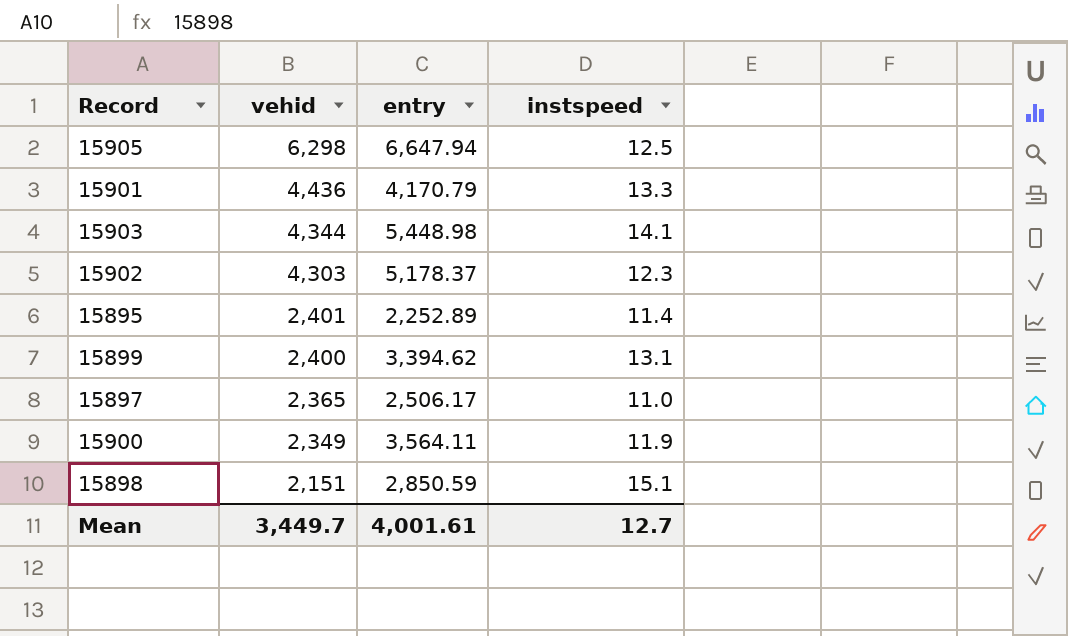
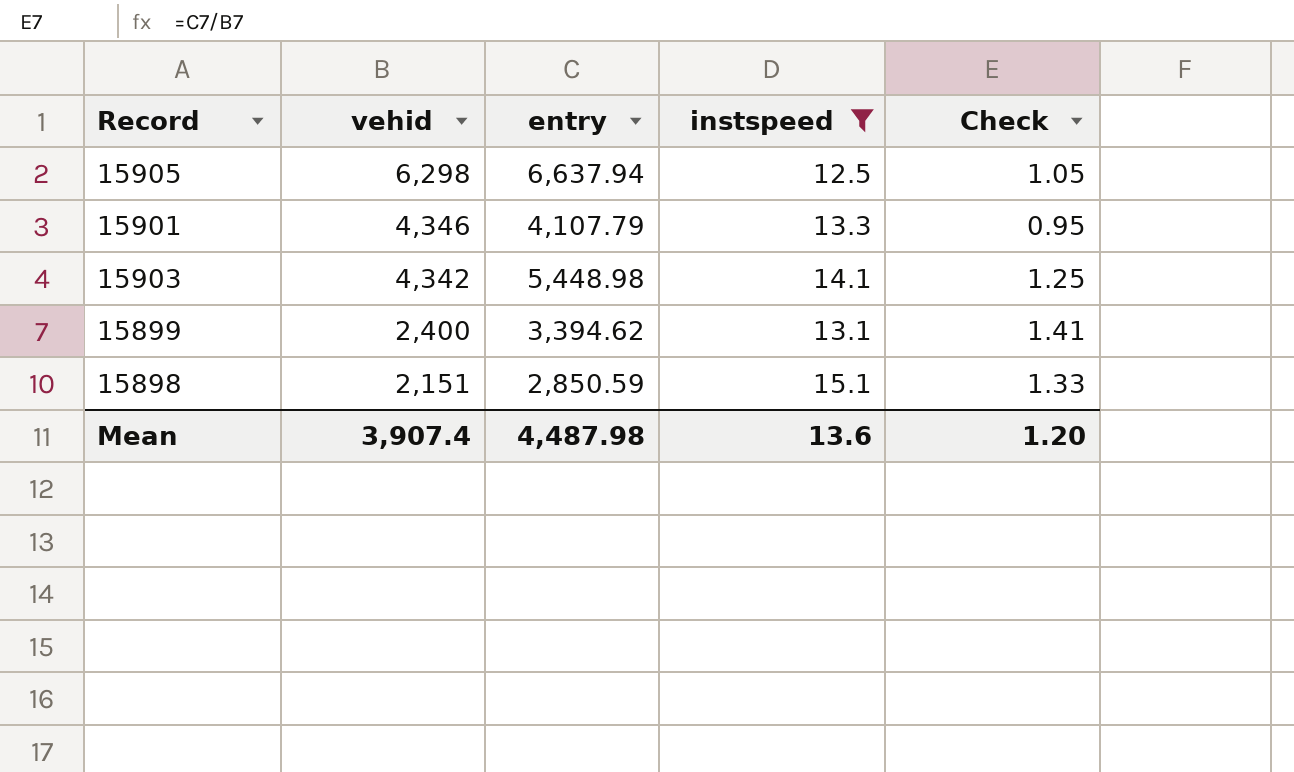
filter: none -> instspeed >= 12.5
column Check | formula: none -> [entry] / [vehid]
15905 | entry: 6,647.94 -> 6,637.94
15901 | vehid: 4,436 -> 4,346
15901 | entry: 4,170.79 -> 4,107.79
15903 | vehid: 4,344 -> 4,342
Mean | vehid: 3,449.7 -> 3,907.4
Mean | entry: 4,001.61 -> 4,487.98
Mean | instspeed: 12.7 -> 13.6

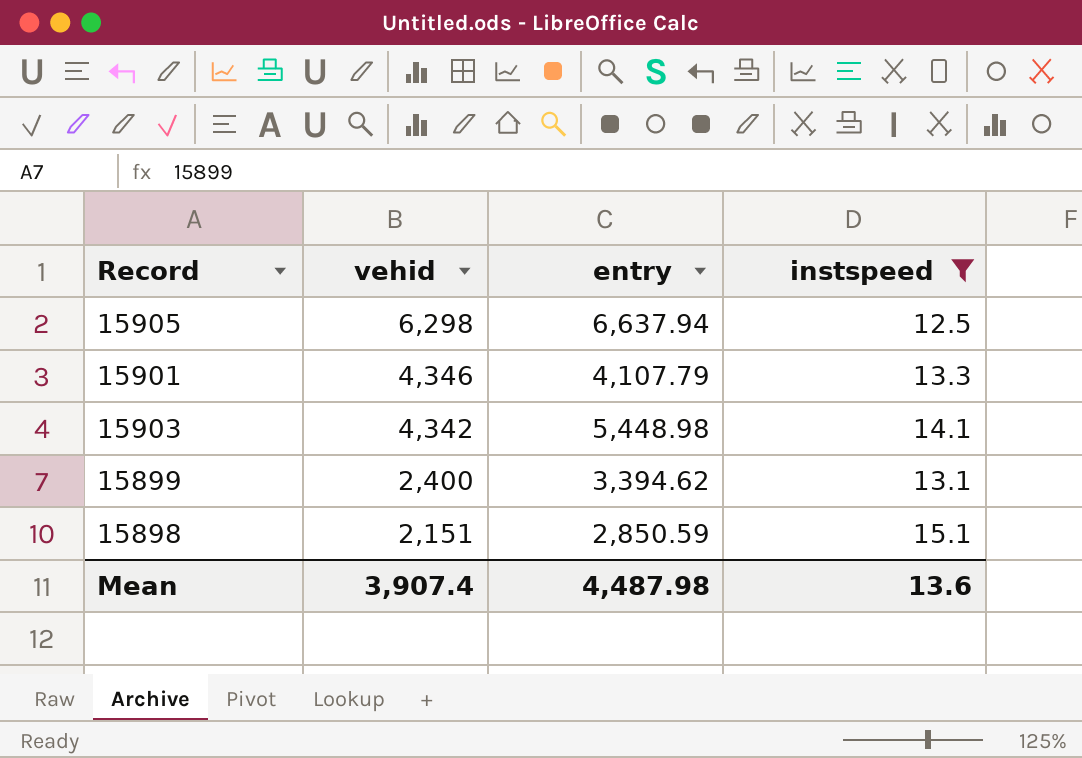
column Check | formula: [entry] / [vehid] -> none

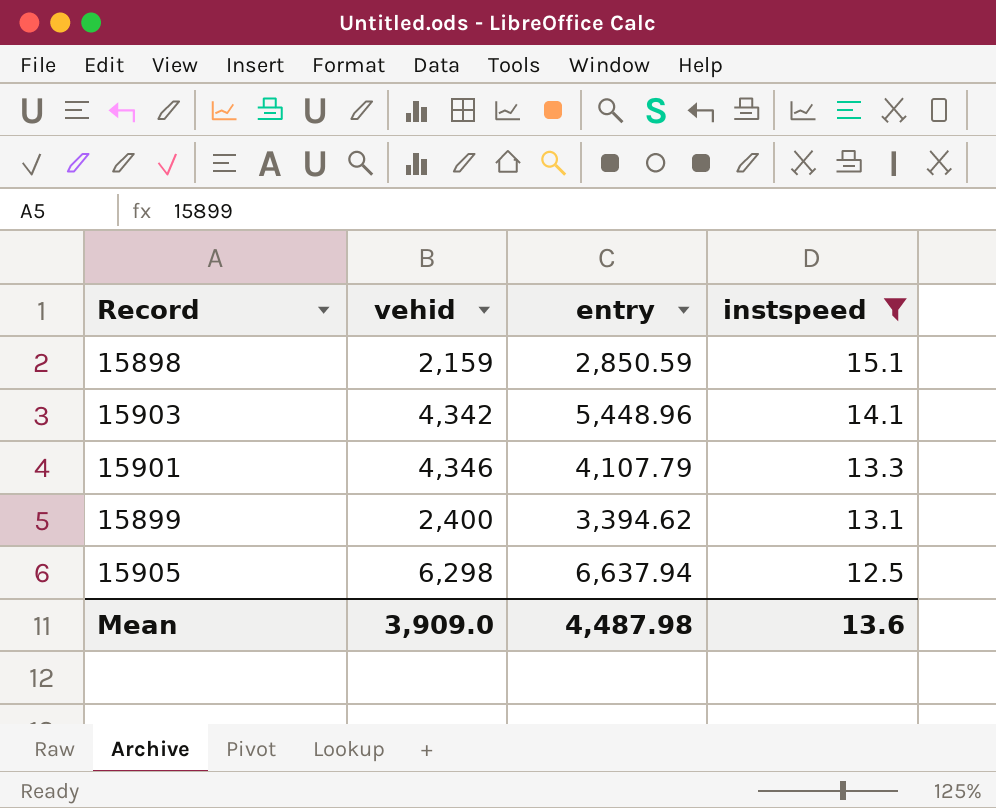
row order: vehid descending -> instspeed descending
15898 | vehid: 2,151 -> 2,159
15903 | entry: 5,448.98 -> 5,448.96
Mean | vehid: 3,907.4 -> 3,909.0

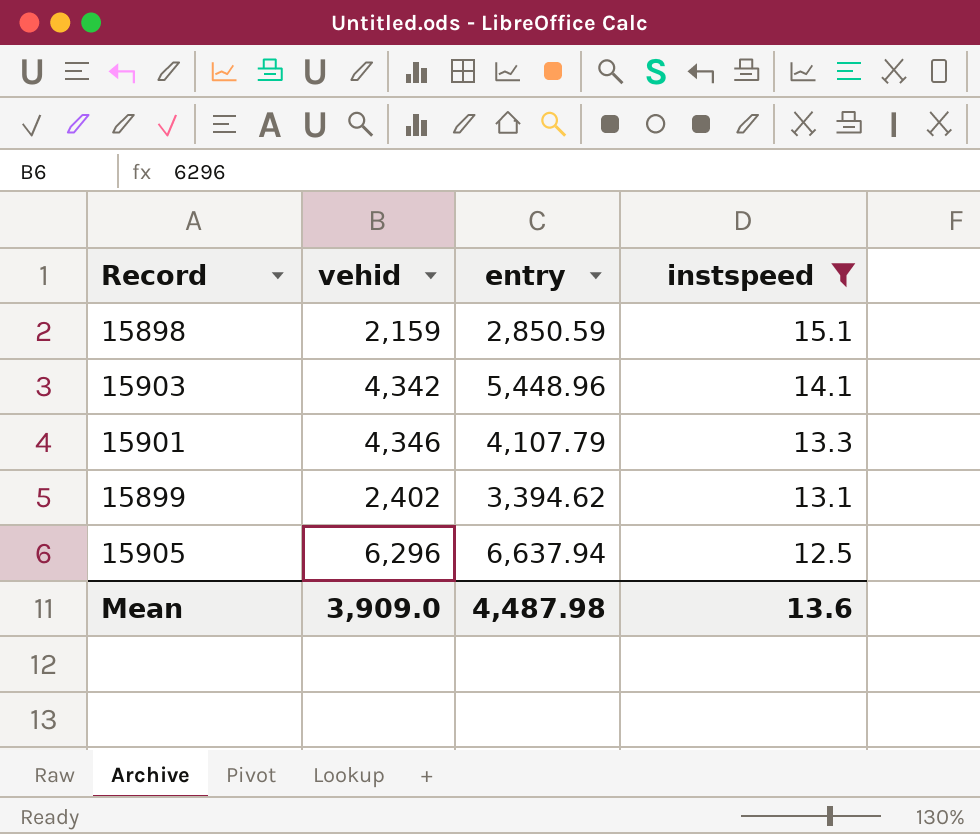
15899 | vehid: 2,400 -> 2,402
15905 | vehid: 6,298 -> 6,296

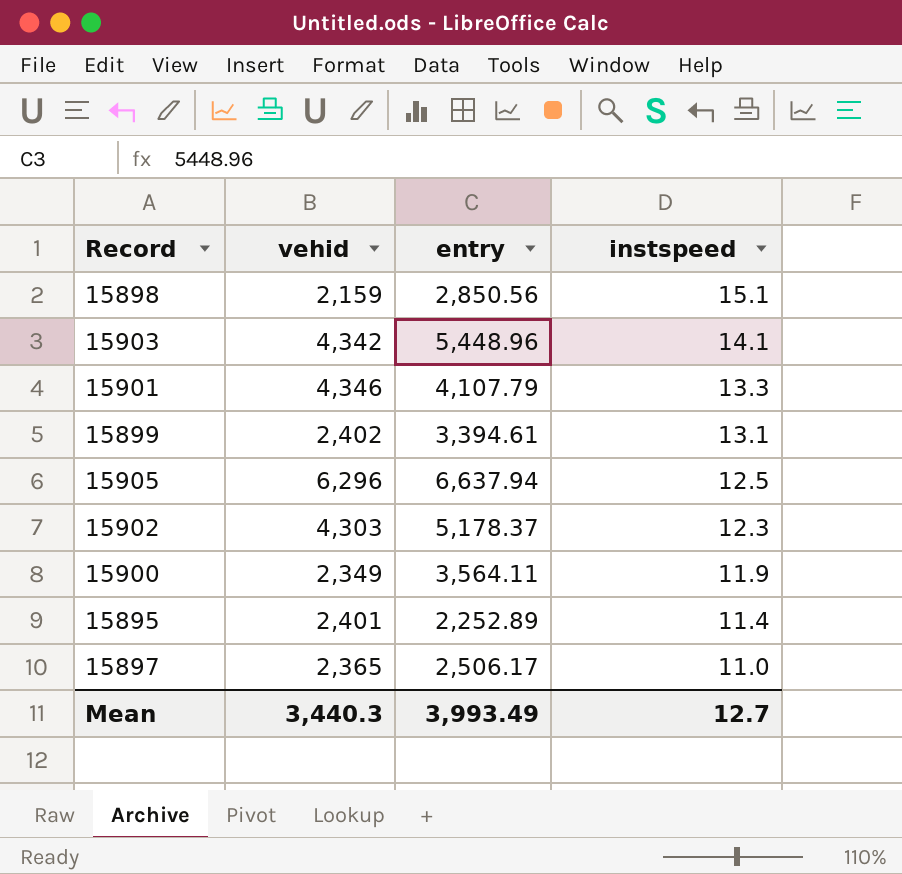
filter: instspeed >= 12.5 -> none
15898 | entry: 2,850.59 -> 2,850.56
15899 | entry: 3,394.62 -> 3,394.61
Mean | vehid: 3,909.0 -> 3,440.3
Mean | entry: 4,487.98 -> 3,993.49
Mean | instspeed: 13.6 -> 12.7

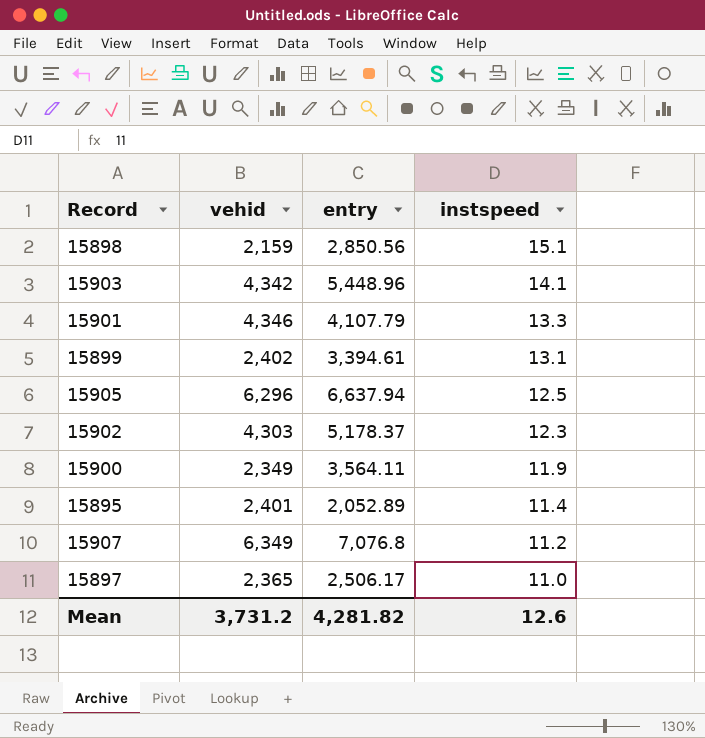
15895 | entry: 2,252.89 -> 2,052.89
row 15907: none -> 6,349 | 7,076.8 | 11.2
Mean | vehid: 3,440.3 -> 3,731.2
Mean | entry: 3,993.49 -> 4,281.82
Mean | instspeed: 12.7 -> 12.6

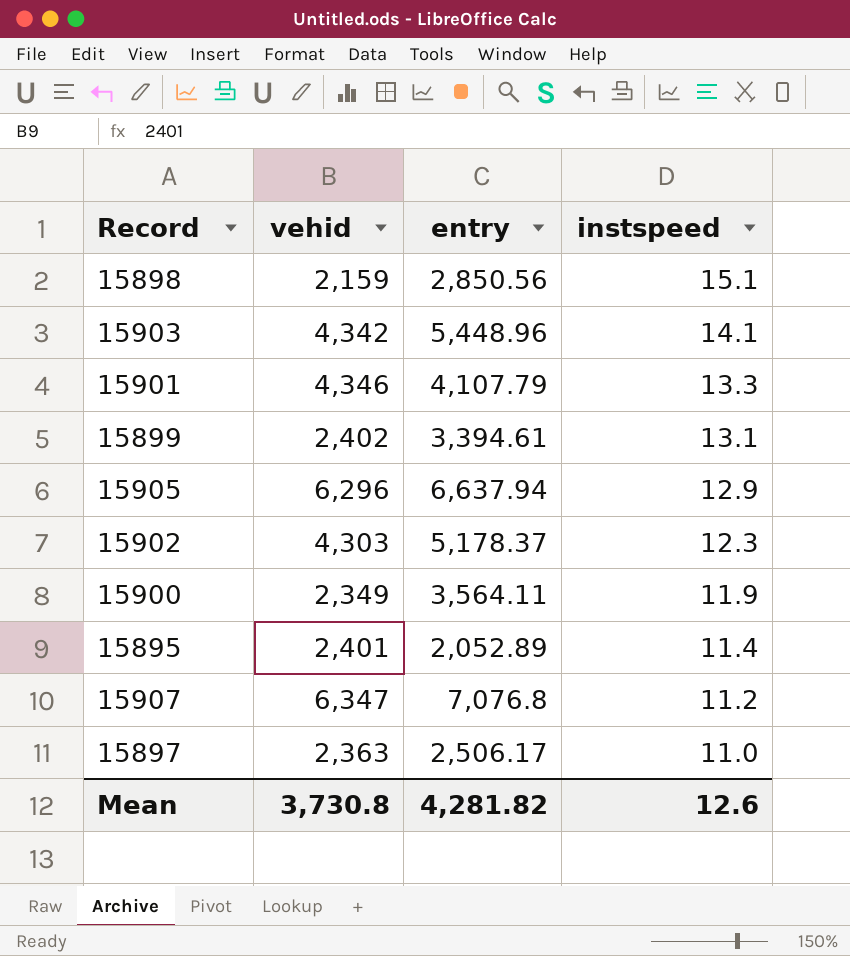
15905 | instspeed: 12.5 -> 12.9
15907 | vehid: 6,349 -> 6,347
15897 | vehid: 2,365 -> 2,363
Mean | vehid: 3,731.2 -> 3,730.8

